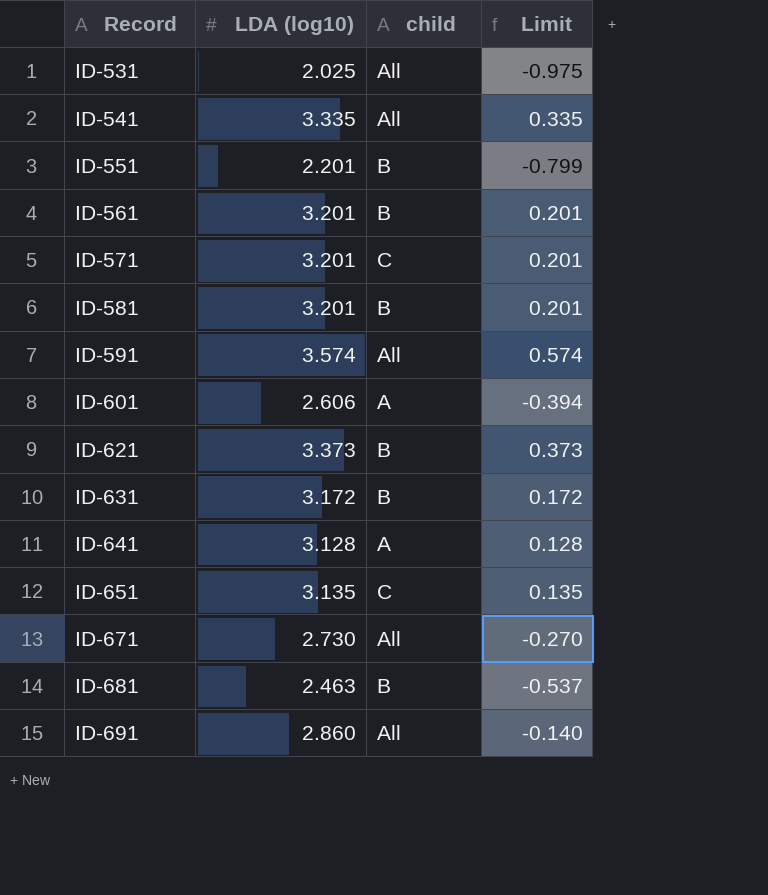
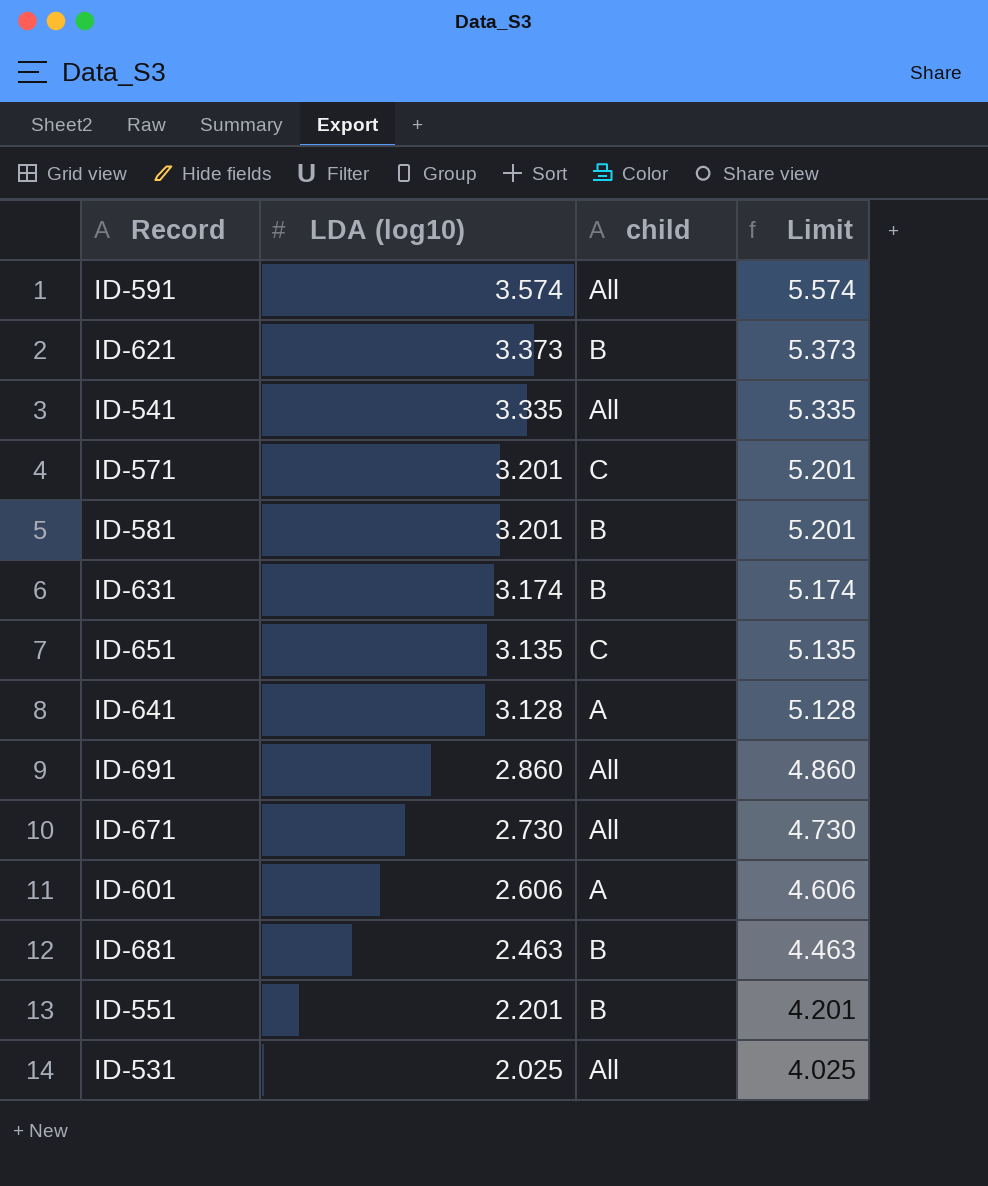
row order: Record ascending -> LDA (log10) descending
column Limit | formula: [LDA (log10)] - 3 -> [LDA (log10)] + 2
row ID-561: 3.201 | B | 0.201 -> none
ID-631 | LDA (log10): 3.172 -> 3.174

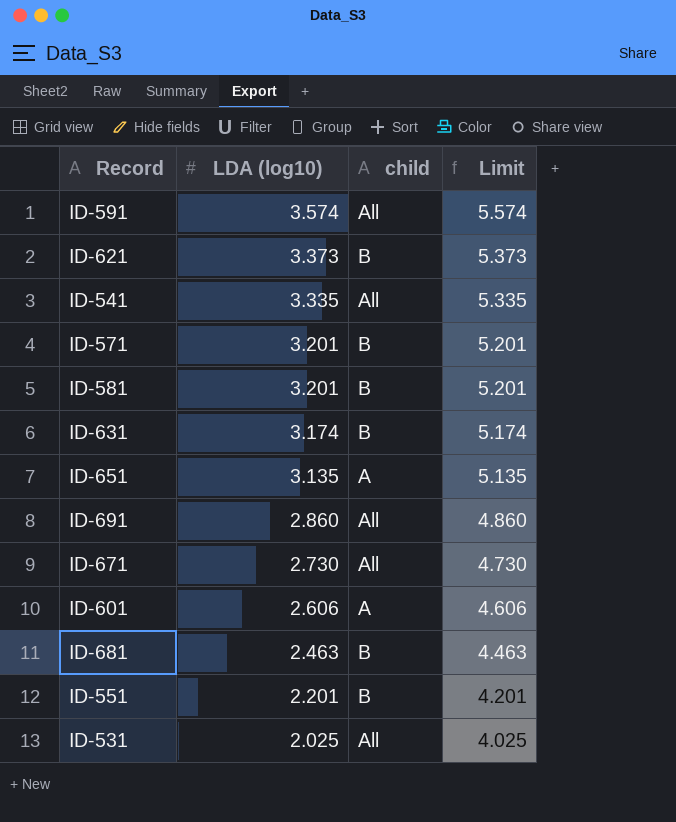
row ID-641: 3.128 | A | 5.128 -> none
ID-571 | child: C -> B
ID-651 | child: C -> A

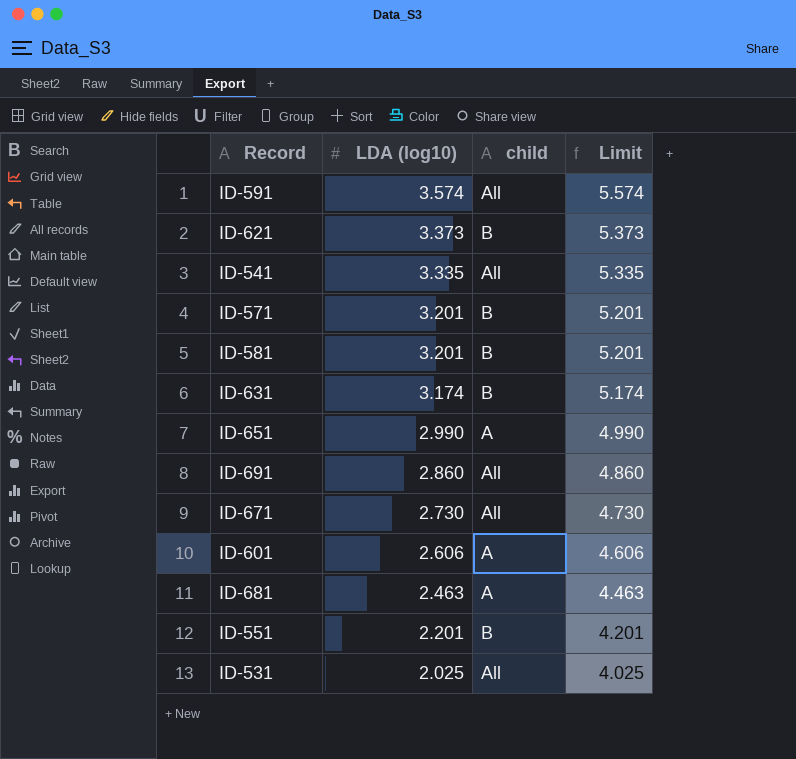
ID-651 | LDA (log10): 3.135 -> 2.990
ID-651 | Limit: 5.135 -> 4.990
ID-681 | child: B -> A

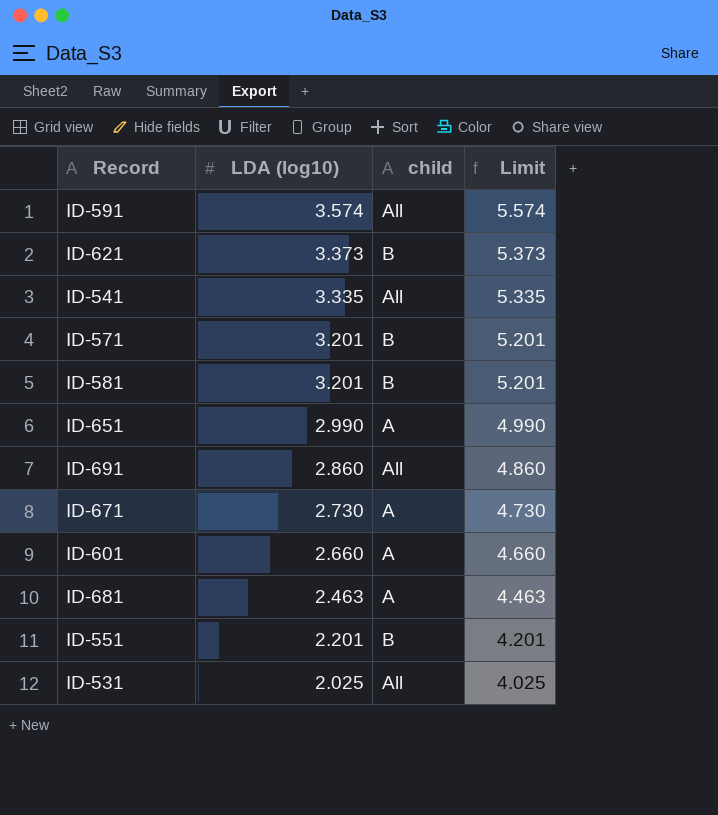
row ID-631: 3.174 | B | 5.174 -> none
ID-671 | child: All -> A
ID-601 | LDA (log10): 2.606 -> 2.660
ID-601 | Limit: 4.606 -> 4.660

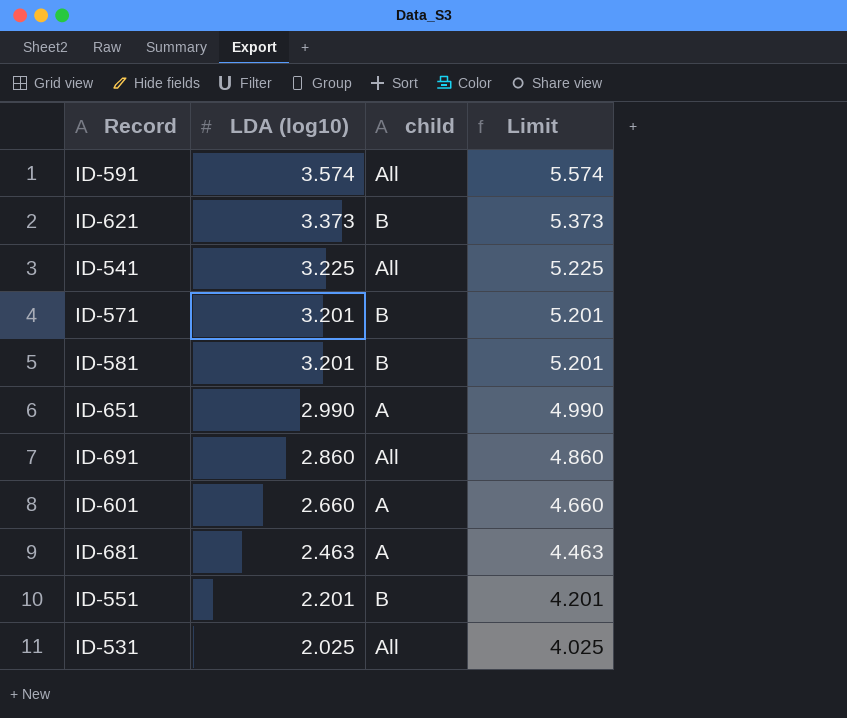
row ID-671: 2.730 | A | 4.730 -> none
ID-541 | LDA (log10): 3.335 -> 3.225
ID-541 | Limit: 5.335 -> 5.225

